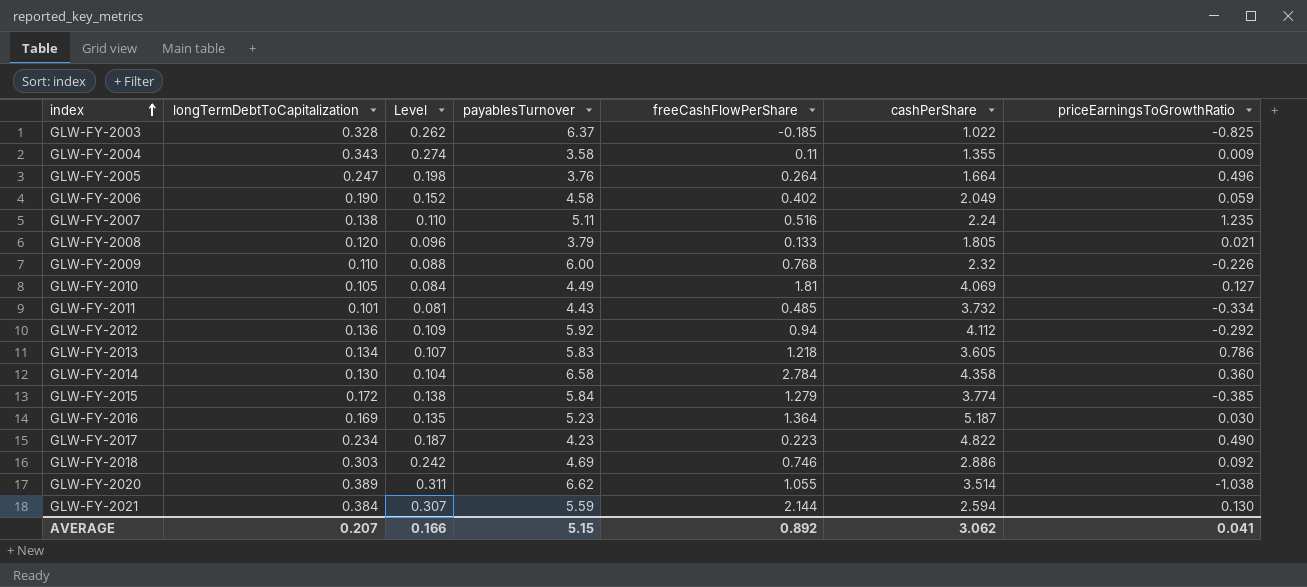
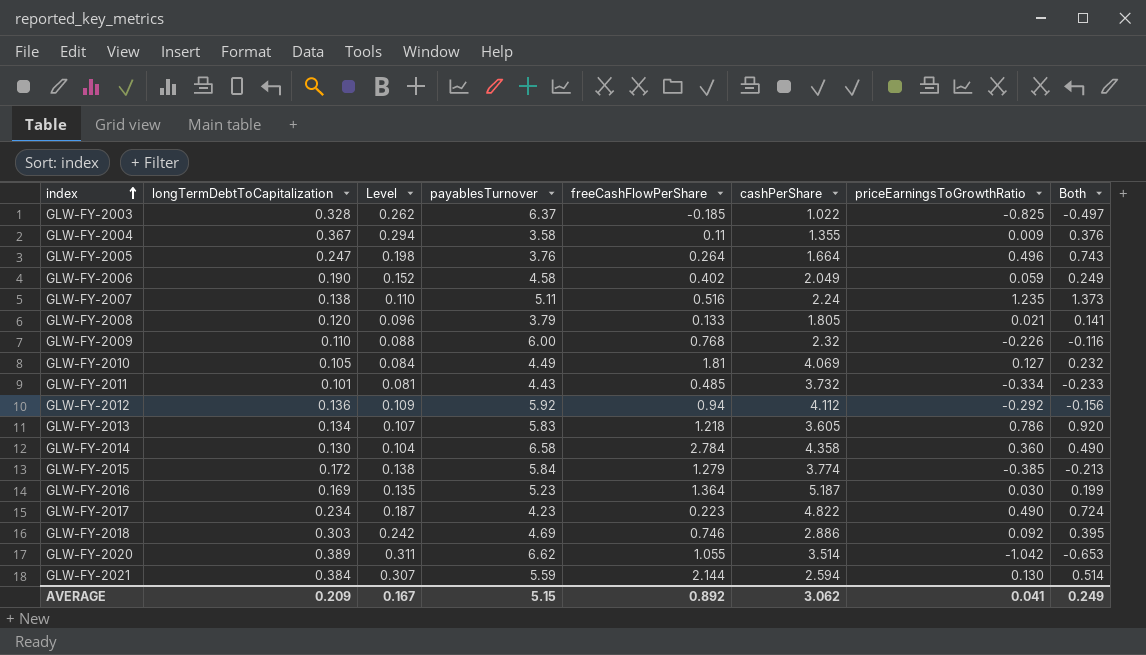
column Both | formula: none -> [longTermDebtToCapitalization] + [priceEarningsToGrowthRatio]
GLW-FY-2004 | longTermDebtToCapitalization: 0.343 -> 0.367
GLW-FY-2004 | Level: 0.274 -> 0.294
GLW-FY-2020 | priceEarningsToGrowthRatio: -1.038 -> -1.042
AVERAGE | longTermDebtToCapitalization: 0.207 -> 0.209
AVERAGE | Level: 0.166 -> 0.167

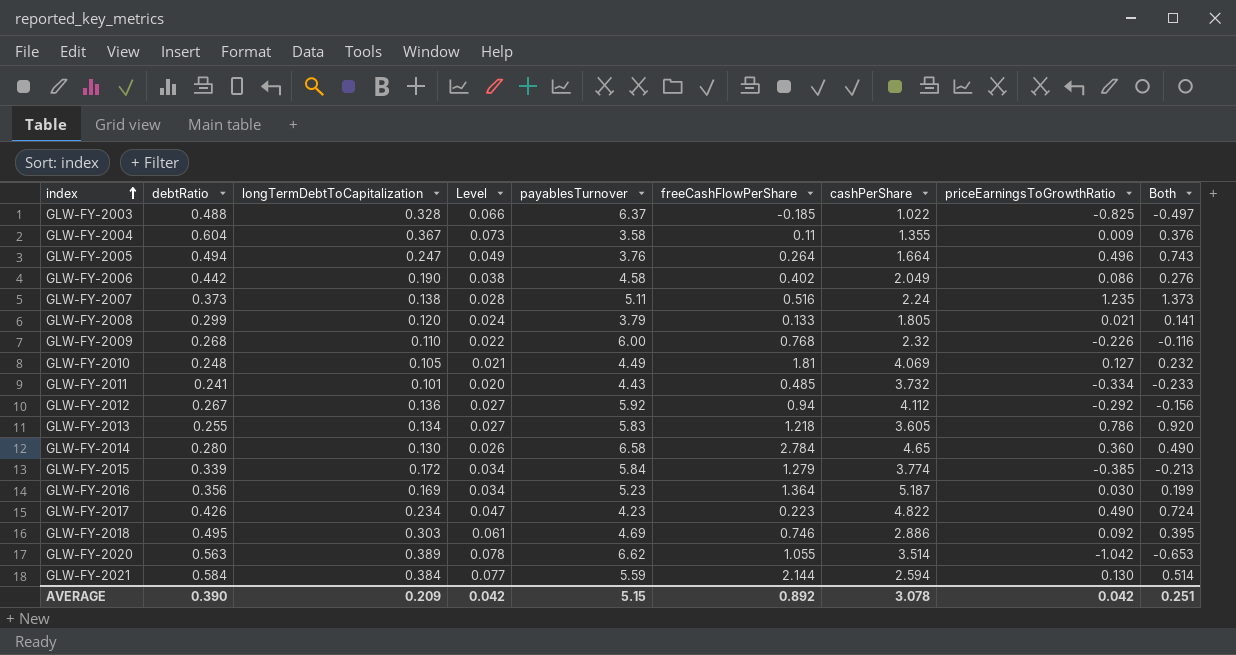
column debtRatio | position: none -> 2
column Level | formula: [longTermDebtToCapitalization] * 0.8 -> [longTermDebtToCapitalization] * 0.2
GLW-FY-2006 | priceEarningsToGrowthRatio: 0.059 -> 0.086
GLW-FY-2006 | Both: 0.249 -> 0.276
GLW-FY-2014 | cashPerShare: 4.358 -> 4.65
AVERAGE | Level: 0.167 -> 0.042
AVERAGE | cashPerShare: 3.062 -> 3.078
AVERAGE | priceEarningsToGrowthRatio: 0.041 -> 0.042
AVERAGE | Both: 0.249 -> 0.251

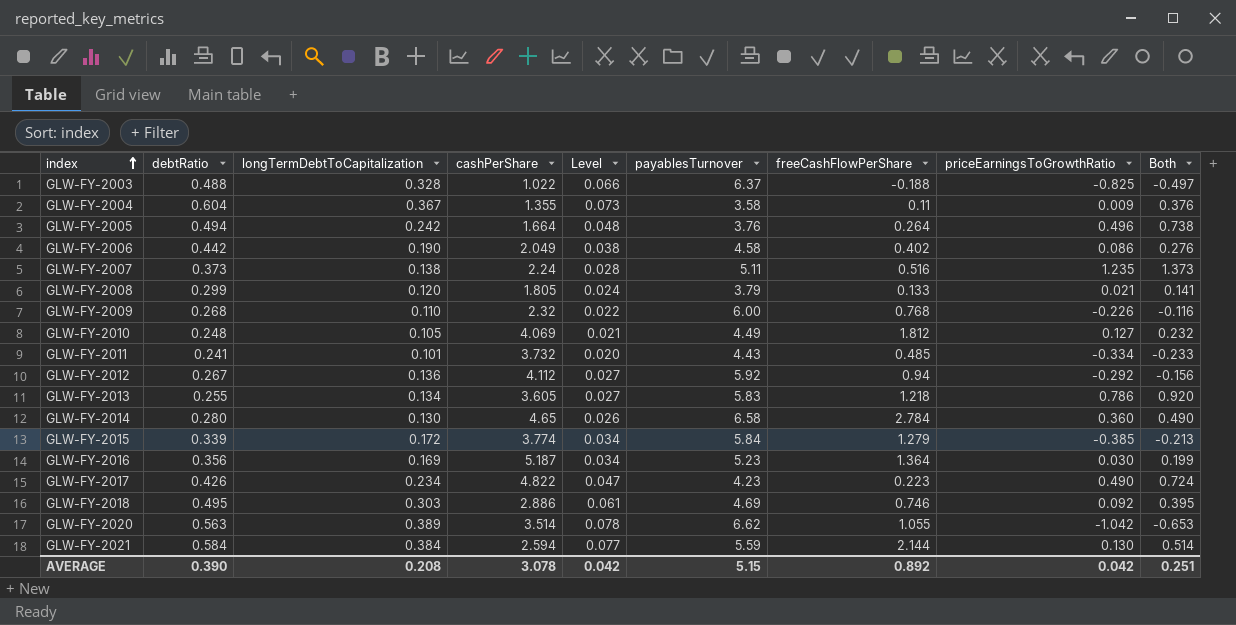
column cashPerShare | position: 7 -> 4
GLW-FY-2003 | freeCashFlowPerShare: -0.185 -> -0.188
GLW-FY-2005 | longTermDebtToCapitalization: 0.247 -> 0.242
GLW-FY-2005 | Level: 0.049 -> 0.048
GLW-FY-2005 | Both: 0.743 -> 0.738
GLW-FY-2010 | freeCashFlowPerShare: 1.81 -> 1.812
AVERAGE | longTermDebtToCapitalization: 0.209 -> 0.208

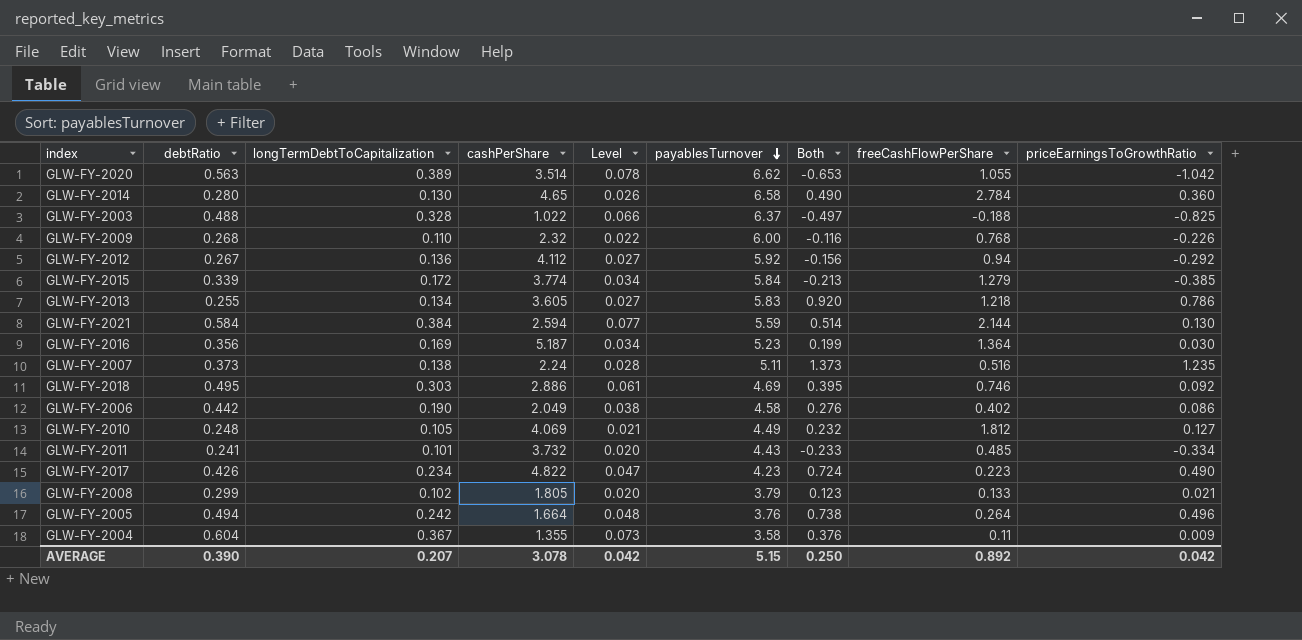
row order: index ascending -> payablesTurnover descending
column Both | position: 9 -> 7
GLW-FY-2008 | longTermDebtToCapitalization: 0.120 -> 0.102
GLW-FY-2008 | Level: 0.024 -> 0.020
GLW-FY-2008 | Both: 0.141 -> 0.123
AVERAGE | longTermDebtToCapitalization: 0.208 -> 0.207
AVERAGE | Both: 0.251 -> 0.250

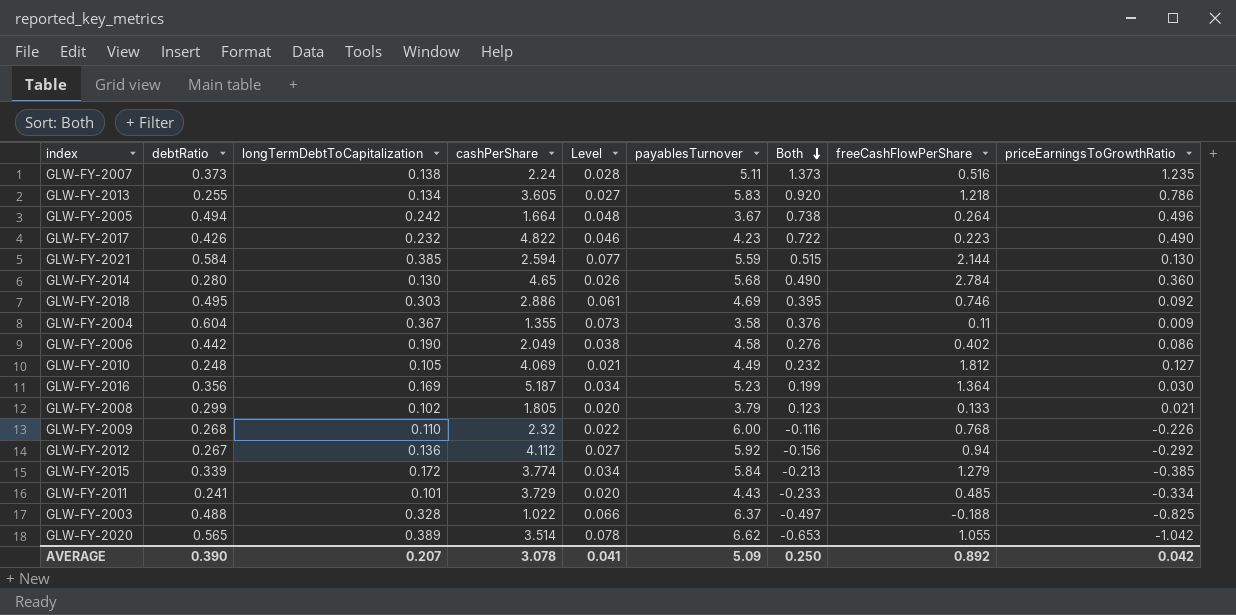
row order: payablesTurnover descending -> Both descending
GLW-FY-2005 | payablesTurnover: 3.76 -> 3.67
GLW-FY-2017 | longTermDebtToCapitalization: 0.234 -> 0.232
GLW-FY-2017 | Level: 0.047 -> 0.046
GLW-FY-2017 | Both: 0.724 -> 0.722
GLW-FY-2021 | longTermDebtToCapitalization: 0.384 -> 0.385
GLW-FY-2021 | Both: 0.514 -> 0.515
GLW-FY-2014 | payablesTurnover: 6.58 -> 5.68
GLW-FY-2011 | cashPerShare: 3.732 -> 3.729
GLW-FY-2020 | debtRatio: 0.563 -> 0.565
AVERAGE | Level: 0.042 -> 0.041
AVERAGE | payablesTurnover: 5.15 -> 5.09

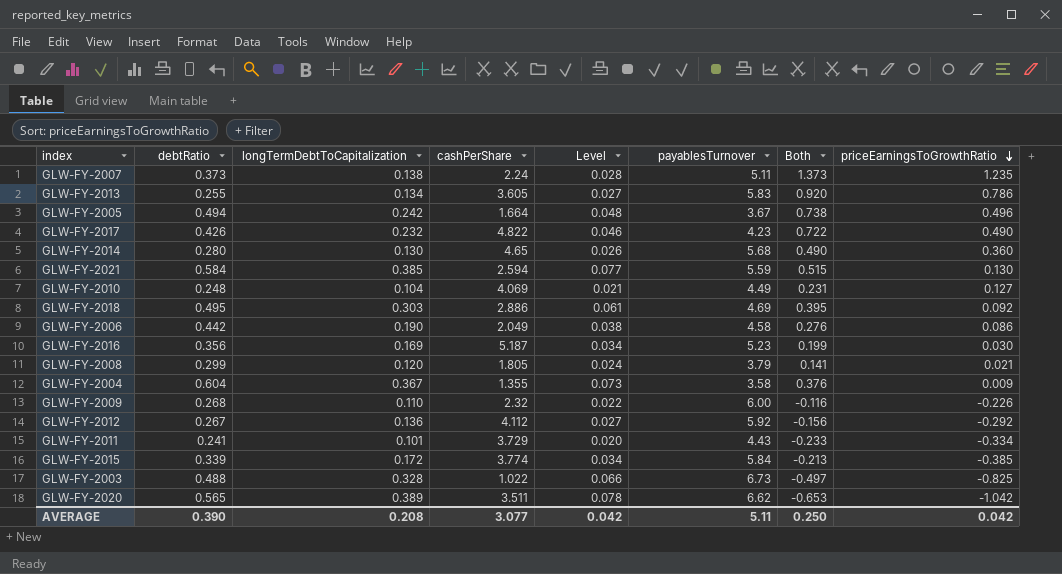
row order: Both descending -> priceEarningsToGrowthRatio descending
column freeCashFlowPerShare | position: 8 -> none
GLW-FY-2010 | longTermDebtToCapitalization: 0.105 -> 0.104
GLW-FY-2010 | Both: 0.232 -> 0.231
GLW-FY-2008 | longTermDebtToCapitalization: 0.102 -> 0.120
GLW-FY-2008 | Level: 0.020 -> 0.024
GLW-FY-2008 | Both: 0.123 -> 0.141
GLW-FY-2003 | payablesTurnover: 6.37 -> 6.73
GLW-FY-2020 | cashPerShare: 3.514 -> 3.511
AVERAGE | longTermDebtToCapitalization: 0.207 -> 0.208
AVERAGE | cashPerShare: 3.078 -> 3.077
AVERAGE | Level: 0.041 -> 0.042
AVERAGE | payablesTurnover: 5.09 -> 5.11

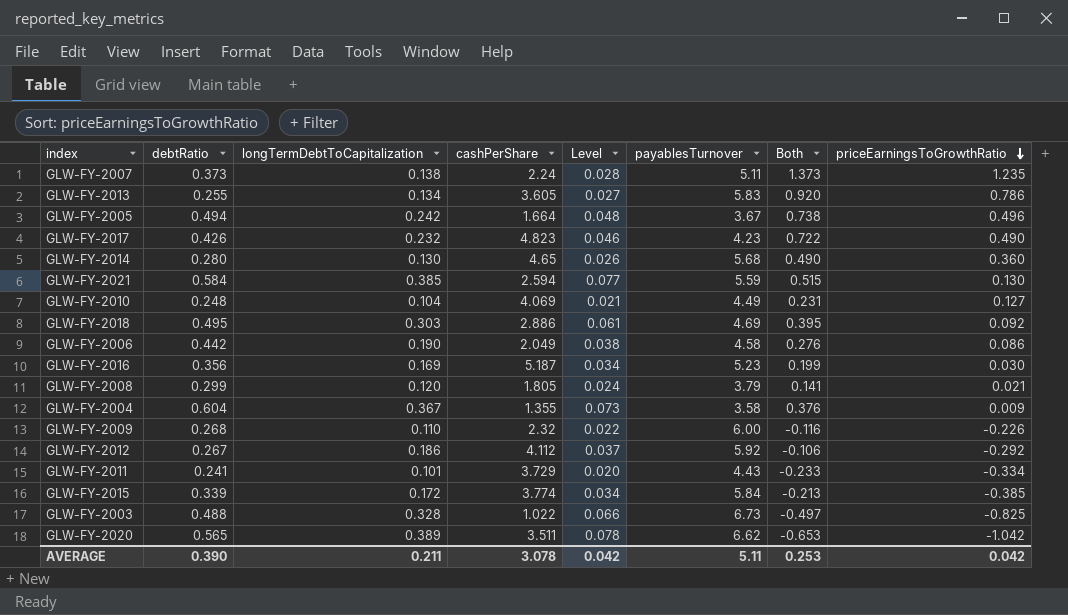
GLW-FY-2017 | cashPerShare: 4.822 -> 4.823
GLW-FY-2012 | longTermDebtToCapitalization: 0.136 -> 0.186
GLW-FY-2012 | Level: 0.027 -> 0.037
GLW-FY-2012 | Both: -0.156 -> -0.106
AVERAGE | longTermDebtToCapitalization: 0.208 -> 0.211
AVERAGE | cashPerShare: 3.077 -> 3.078
AVERAGE | Both: 0.250 -> 0.253

